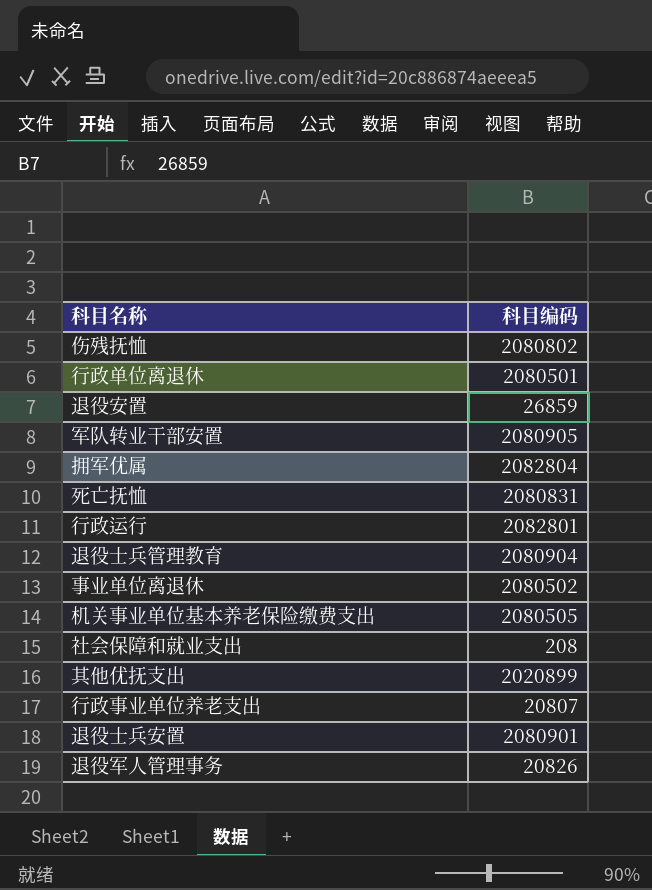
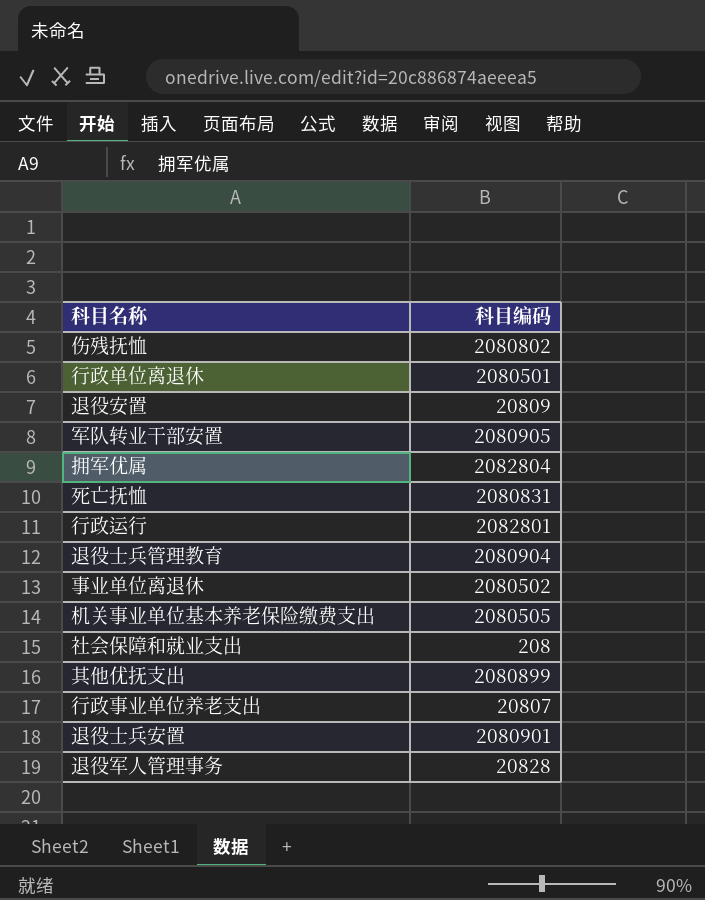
退役安置 | 科目编码: 26859 -> 20809
其他优抚支出 | 科目编码: 2020899 -> 2080899
退役军人管理事务 | 科目编码: 20826 -> 20828

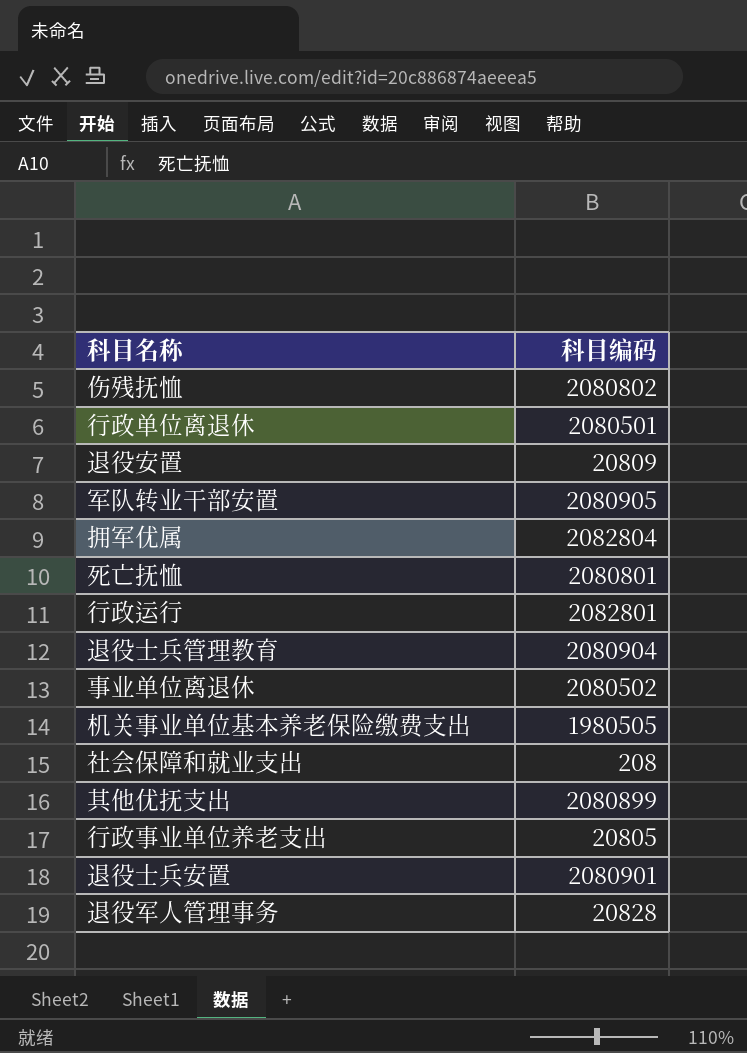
死亡抚恤 | 科目编码: 2080831 -> 2080801
机关事业单位基本养老保险缴费支出 | 科目编码: 2080505 -> 1980505
行政事业单位养老支出 | 科目编码: 20807 -> 20805

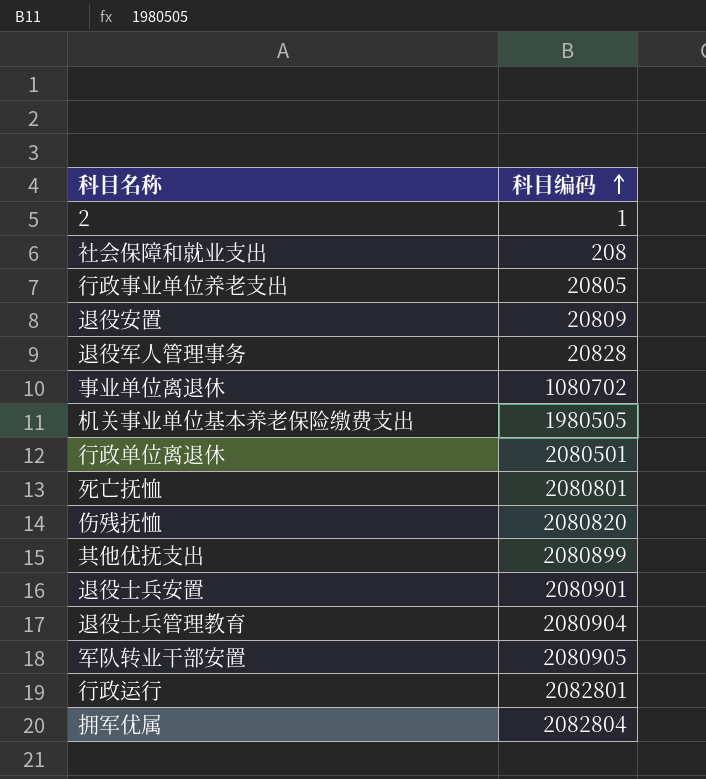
row order: none -> 科目编码 ascending
row 2: none -> 1
事业单位离退休 | 科目编码: 2080502 -> 1080702
伤残抚恤 | 科目编码: 2080802 -> 2080820

